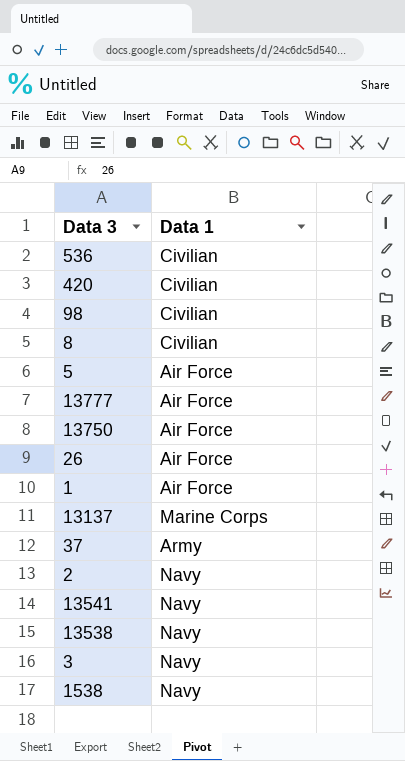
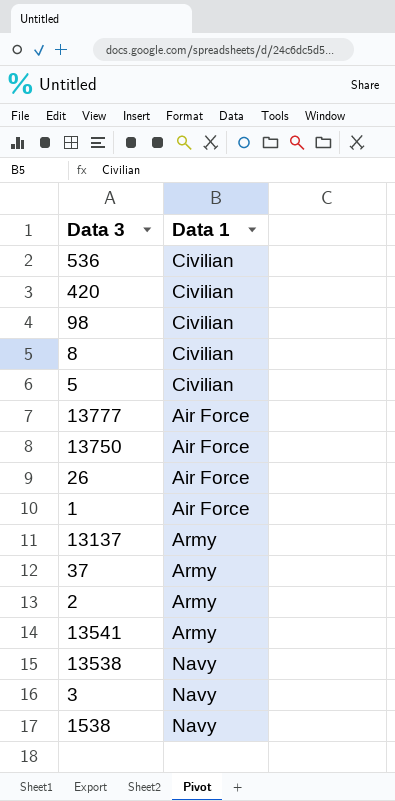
5 | Data 1: Air Force -> Civilian
13137 | Data 1: Marine Corps -> Army
2 | Data 1: Navy -> Army
13541 | Data 1: Navy -> Army

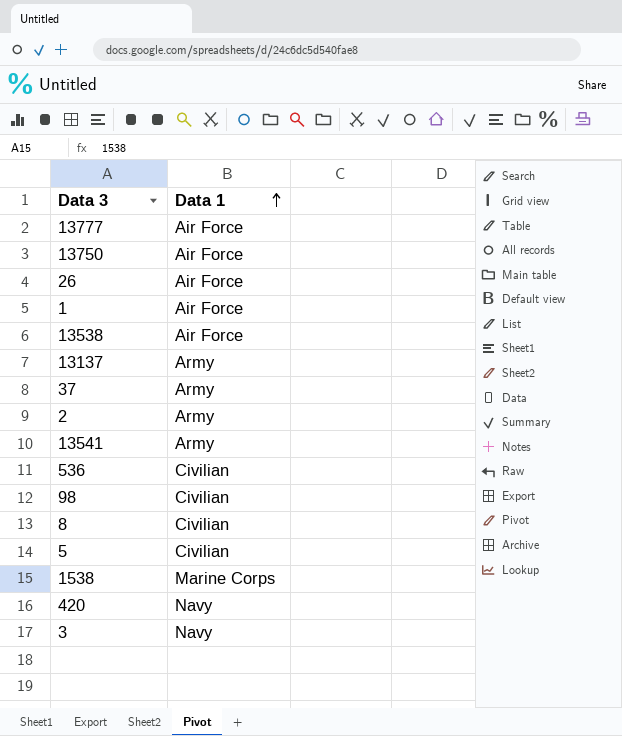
row order: none -> Data 1 ascending
13538 | Data 1: Navy -> Air Force
1538 | Data 1: Navy -> Marine Corps
420 | Data 1: Civilian -> Navy

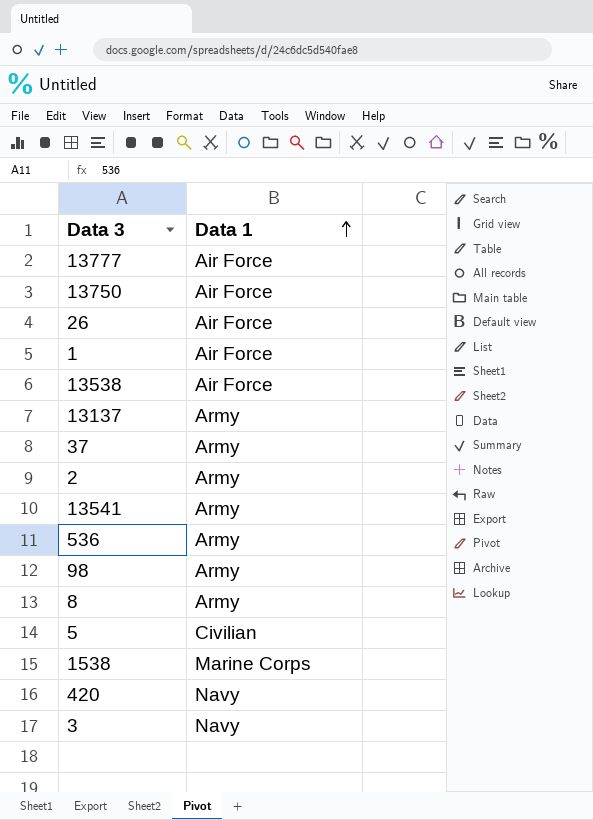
536 | Data 1: Civilian -> Army
98 | Data 1: Civilian -> Army
8 | Data 1: Civilian -> Army

